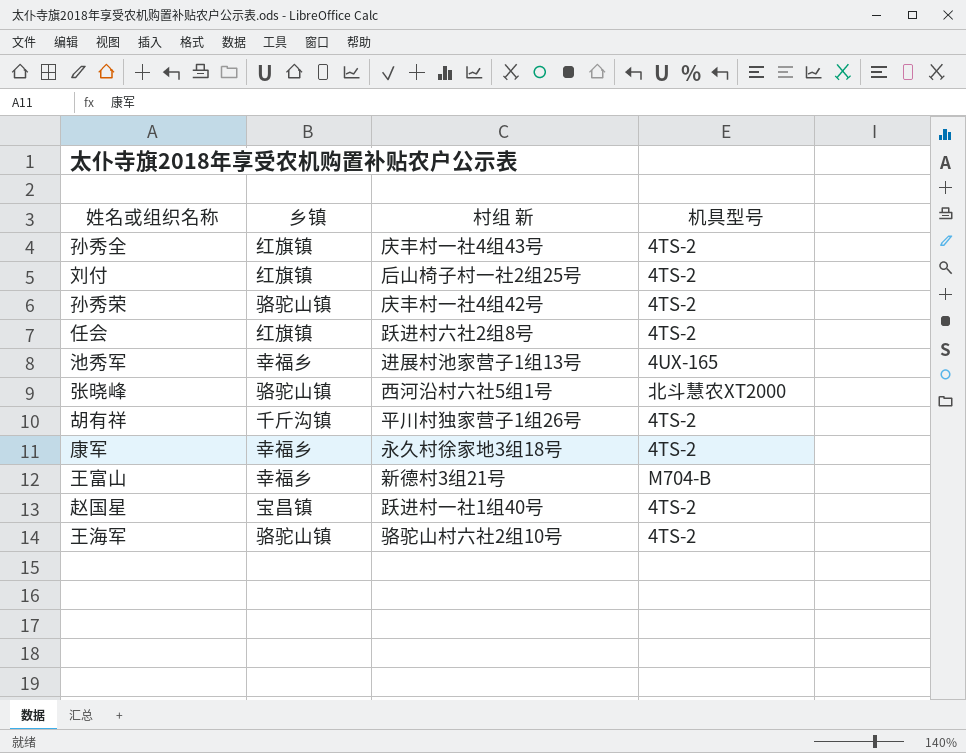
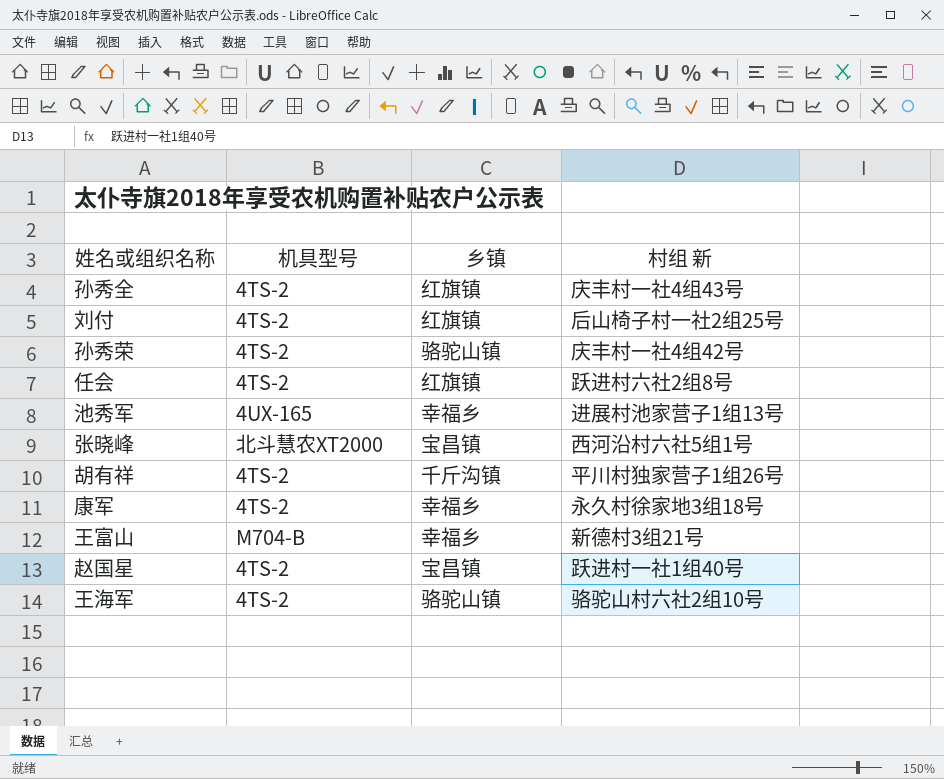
column 机具型号 | position: 4 -> 2
张晓峰 | 乡镇: 骆驼山镇 -> 宝昌镇

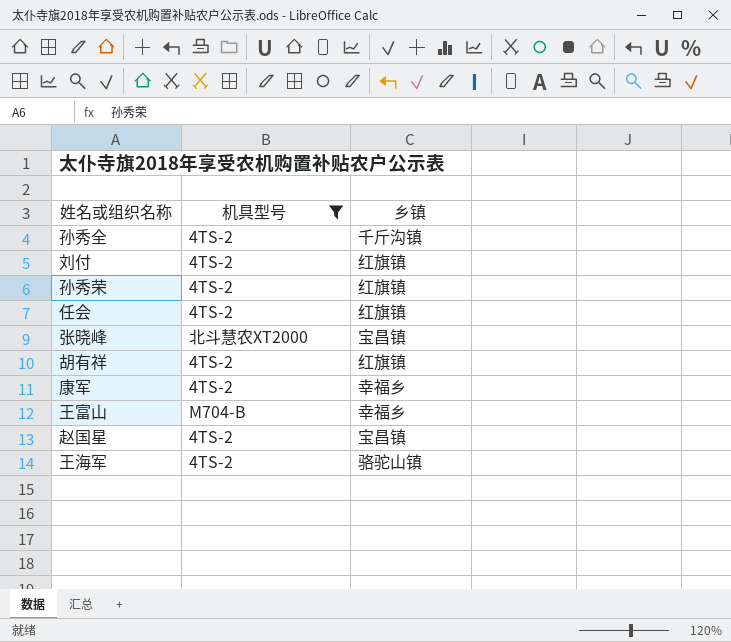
filter: none -> 机具型号 != 4UX-165
column 村组 新 | position: 4 -> none
孙秀全 | 乡镇: 红旗镇 -> 千斤沟镇
孙秀荣 | 乡镇: 骆驼山镇 -> 红旗镇
胡有祥 | 乡镇: 千斤沟镇 -> 红旗镇

